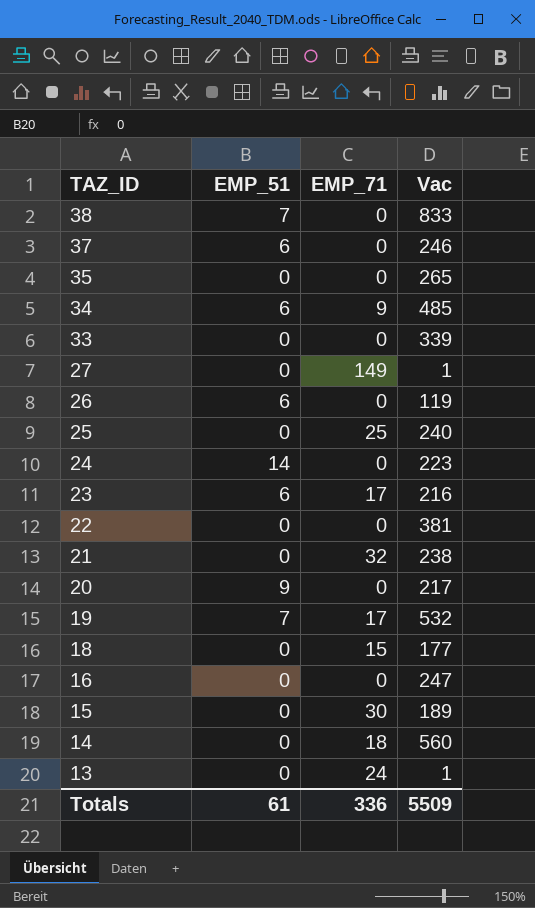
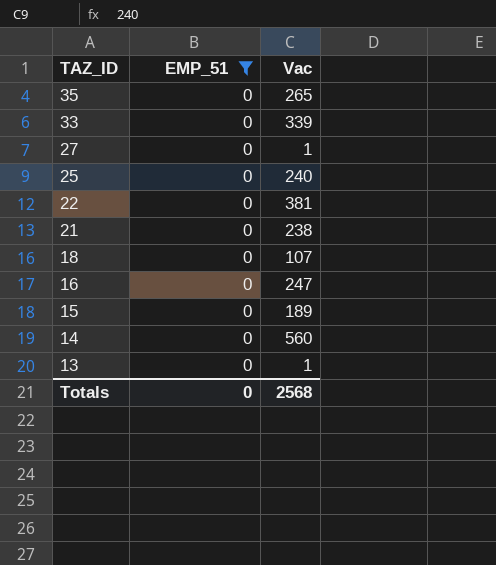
filter: none -> EMP_51 = 0
column EMP_71 | position: 3 -> none
18 | Vac: 177 -> 107
Totals | EMP_51: 61 -> 0
Totals | Vac: 5509 -> 2568

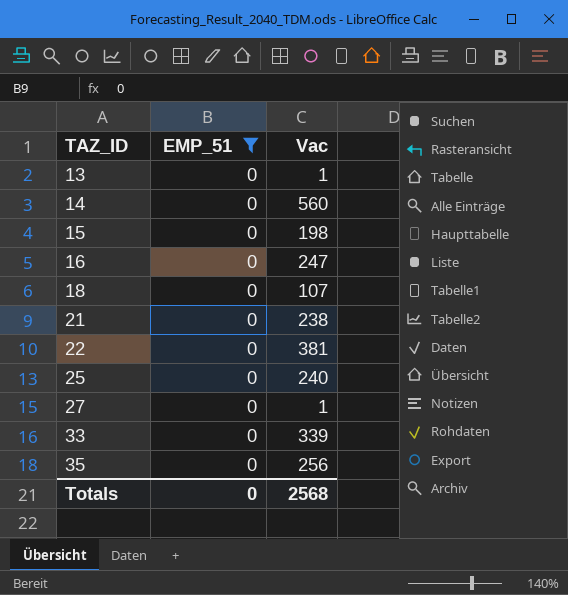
row order: TAZ_ID descending -> TAZ_ID ascending
15 | Vac: 189 -> 198
35 | Vac: 265 -> 256

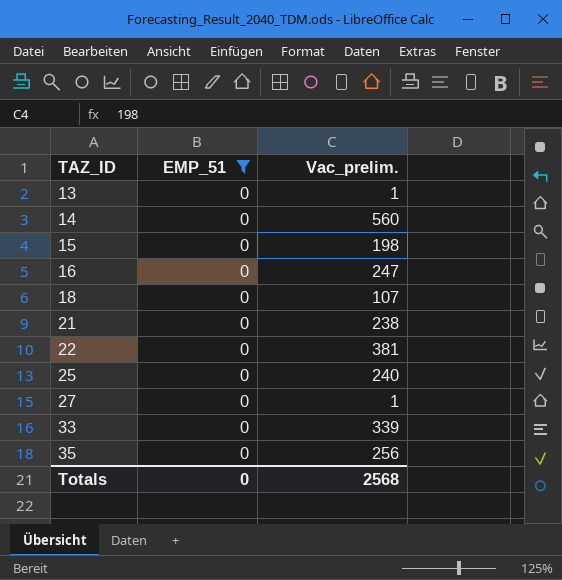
column name: Vac -> Vac_prelim.

